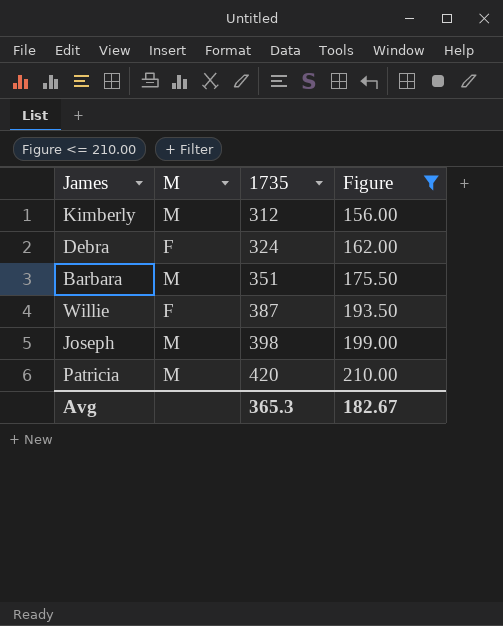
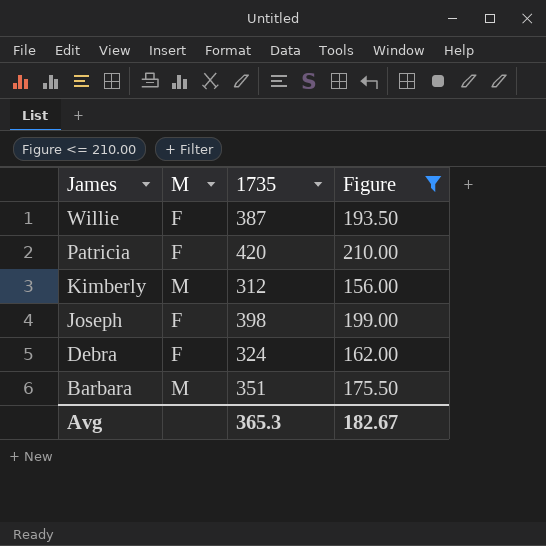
row order: 1735 ascending -> James descending
Patricia | M: M -> F
Joseph | M: M -> F

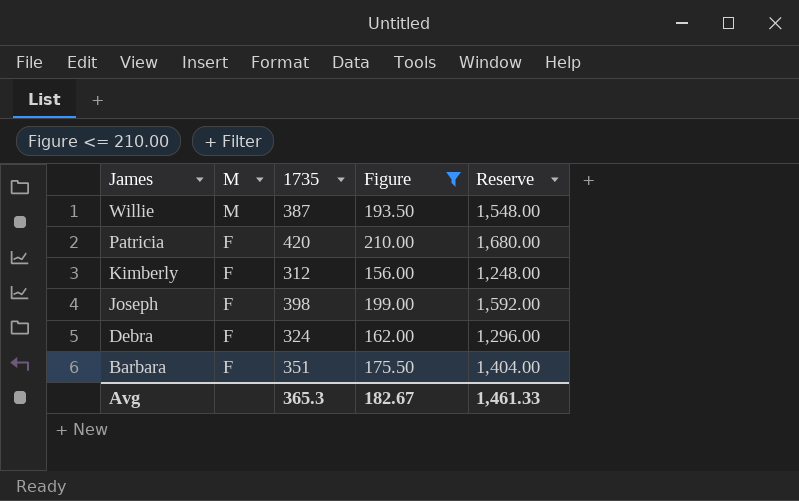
column Reserve | formula: none -> [1735] * 4
Willie | M: F -> M
Kimberly | M: M -> F
Barbara | M: M -> F

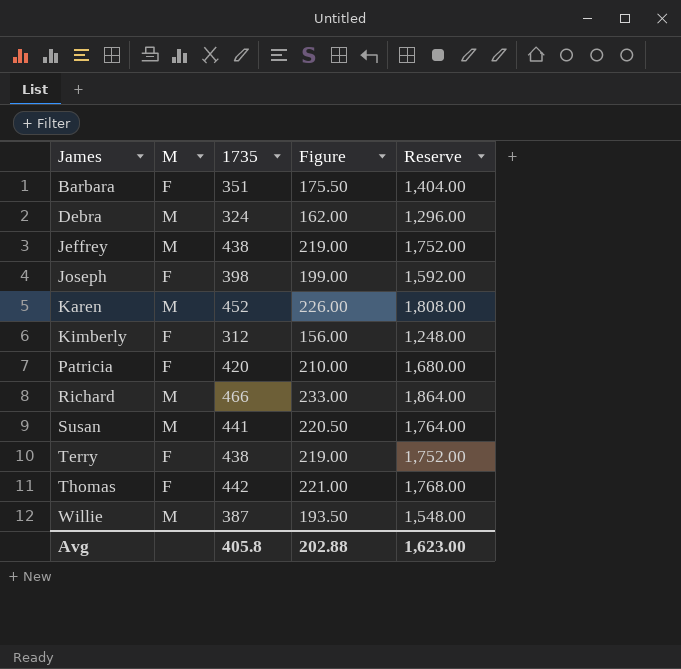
filter: Figure <= 210.00 -> none
row order: James descending -> James ascending
Debra | M: F -> M
Avg | 1735: 365.3 -> 405.8
Avg | Figure: 182.67 -> 202.88
Avg | Reserve: 1,461.33 -> 1,623.00

